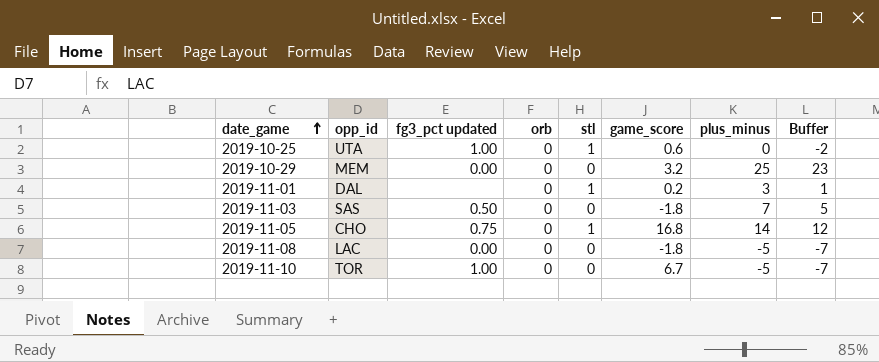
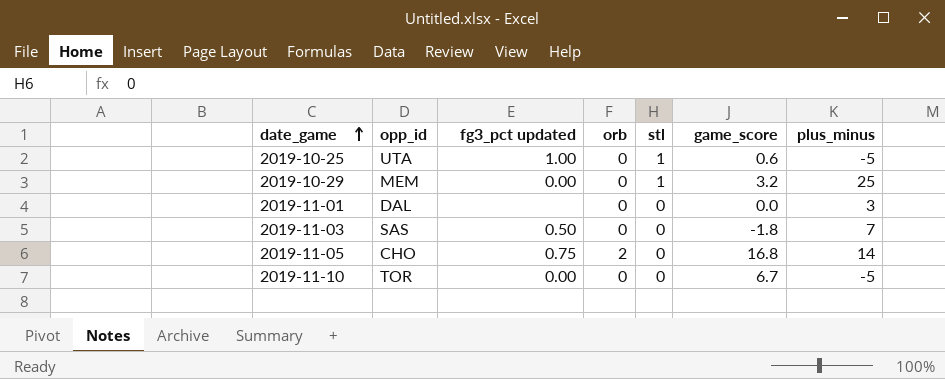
column Buffer | formula: [plus_minus] - 2 -> none
row 2019-11-08: LAC | 0.00 | 0 | 0 | -1.8 | -5 | -7 -> none
2019-10-25 | plus_minus: 0 -> -5
2019-10-29 | stl: 0 -> 1
2019-11-01 | stl: 1 -> 0
2019-11-01 | game_score: 0.2 -> 0.0
2019-11-05 | orb: 0 -> 2
2019-11-05 | stl: 1 -> 0
2019-11-10 | fg3_pct updated: 1.00 -> 0.00

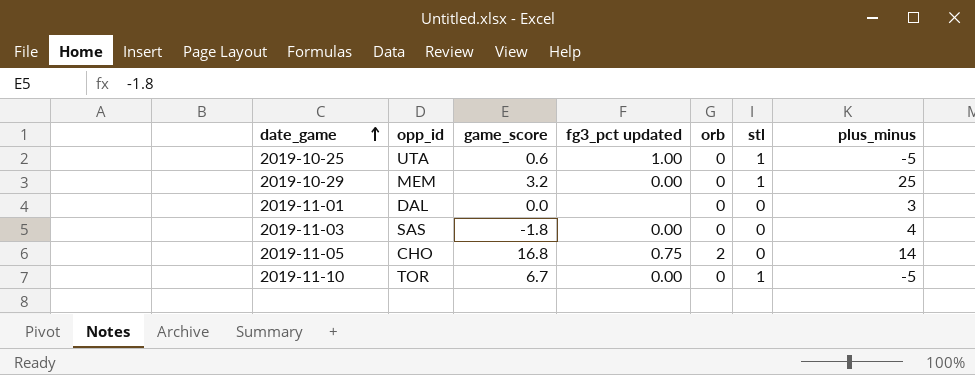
column game_score | position: 6 -> 3
2019-11-03 | fg3_pct updated: 0.50 -> 0.00
2019-11-03 | plus_minus: 7 -> 4
2019-11-10 | stl: 0 -> 1

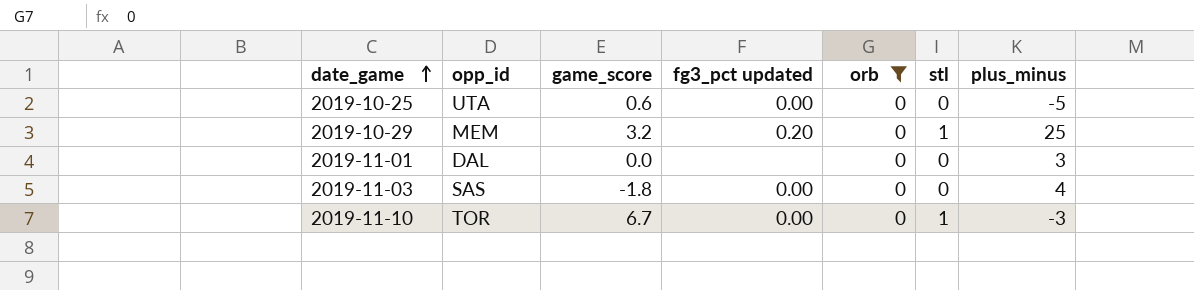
filter: none -> orb = 0
2019-10-25 | fg3_pct updated: 1.00 -> 0.00
2019-10-25 | stl: 1 -> 0
2019-10-29 | fg3_pct updated: 0.00 -> 0.20
2019-11-10 | plus_minus: -5 -> -3

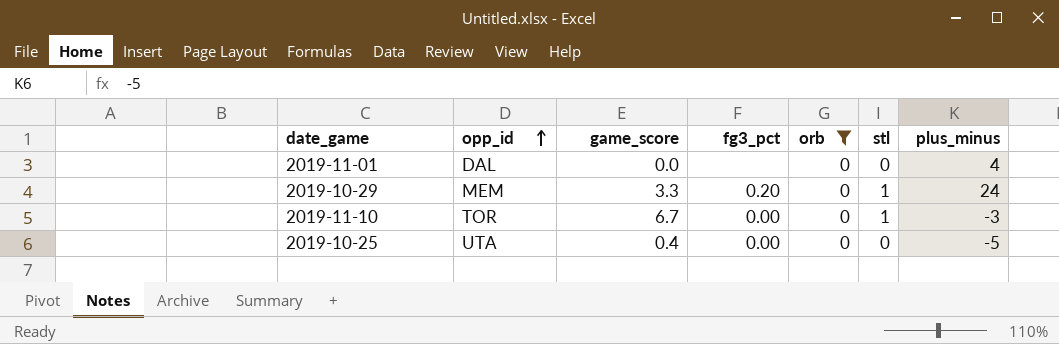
row order: date_game ascending -> opp_id ascending
column name: fg3_pct updated -> fg3_pct
row 2019-11-03: SAS | -1.8 | 0.00 | 0 | 0 | 4 -> none
2019-11-01 | plus_minus: 3 -> 4
2019-10-29 | game_score: 3.2 -> 3.3
2019-10-29 | plus_minus: 25 -> 24
2019-10-25 | game_score: 0.6 -> 0.4

